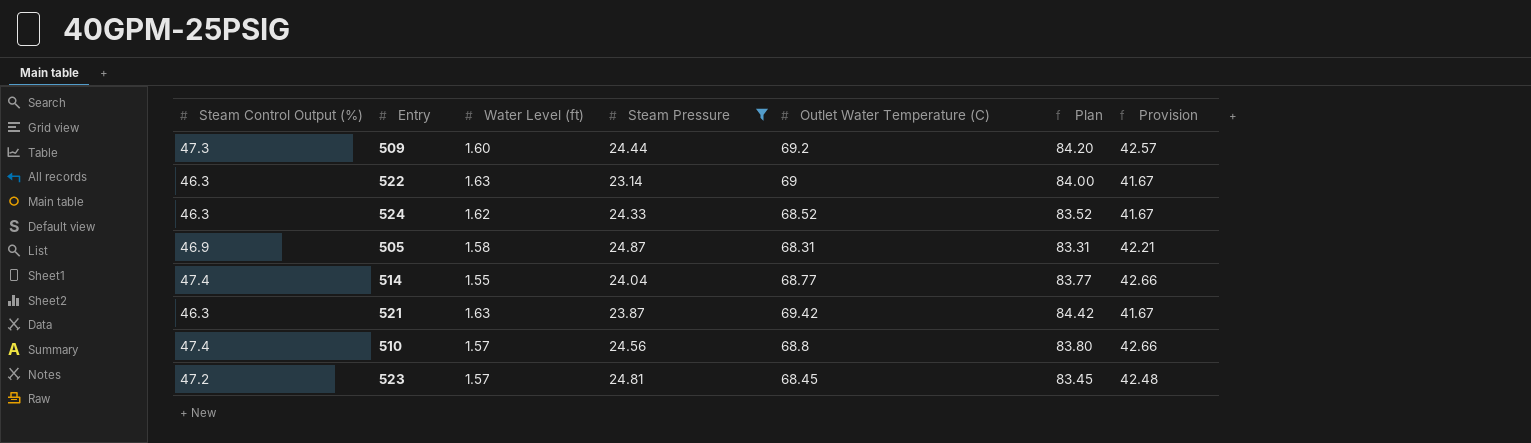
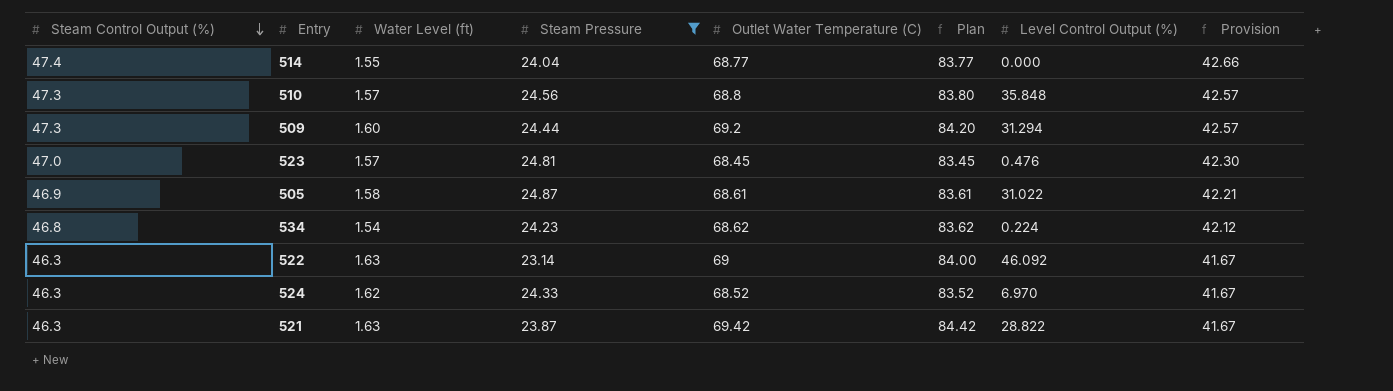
row order: none -> Steam Control Output (%) descending
column Level Control Output (%) | position: none -> 7
510 | Steam Control Output (%): 47.4 -> 47.3
510 | Provision: 42.66 -> 42.57
523 | Steam Control Output (%): 47.2 -> 47.0
523 | Provision: 42.48 -> 42.30
505 | Outlet Water Temperature (C): 68.31 -> 68.61
505 | Plan: 83.31 -> 83.61
row 534: none -> 46.8 | 1.54 | 24.23 | 68.62 | 83.62 | 0.224 | 42.12

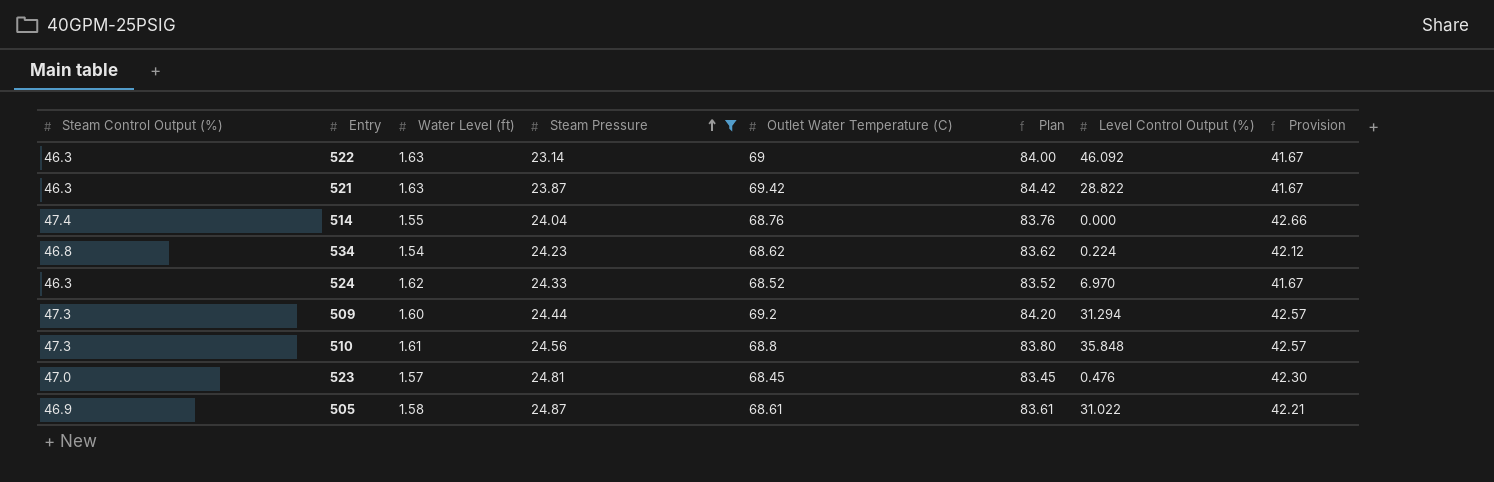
row order: Steam Control Output (%) descending -> Steam Pressure ascending
514 | Outlet Water Temperature (C): 68.77 -> 68.76
514 | Plan: 83.77 -> 83.76
510 | Water Level (ft): 1.57 -> 1.61

